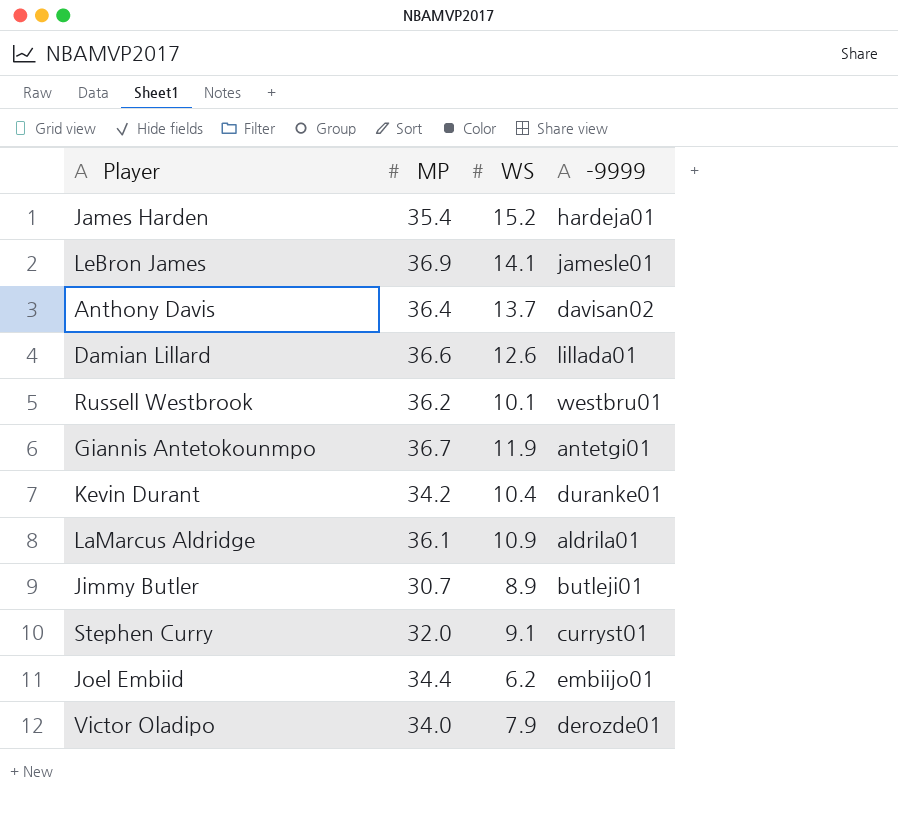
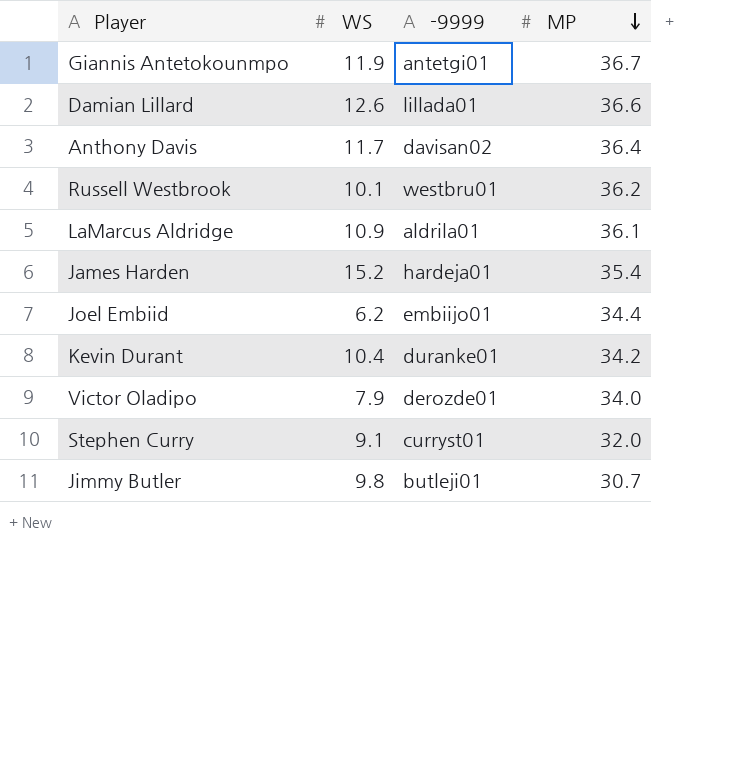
row order: none -> MP descending
column MP | position: 2 -> 4
row LeBron James: 36.9 | 14.1 | jamesle01 -> none
Anthony Davis | WS: 13.7 -> 11.7
Jimmy Butler | WS: 8.9 -> 9.8

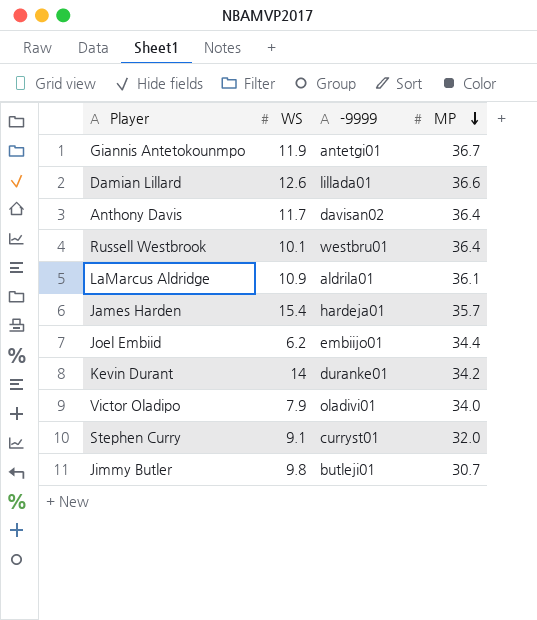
Russell Westbrook | MP: 36.2 -> 36.4
James Harden | WS: 15.2 -> 15.4
James Harden | MP: 35.4 -> 35.7
Kevin Durant | WS: 10.4 -> 14
Victor Oladipo | -9999: derozde01 -> oladivi01

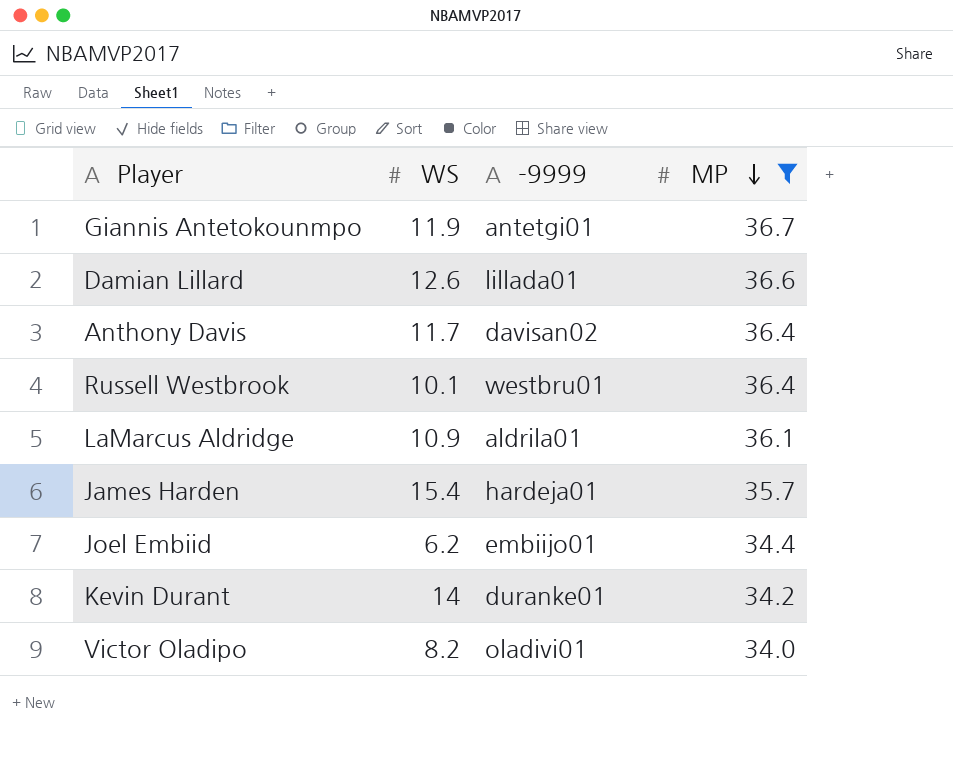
filter: none -> MP >= 34.0
Victor Oladipo | WS: 7.9 -> 8.2

